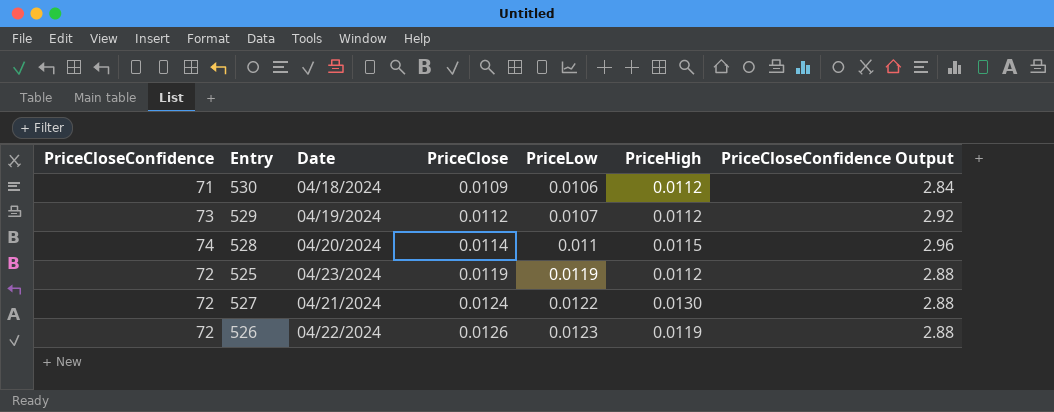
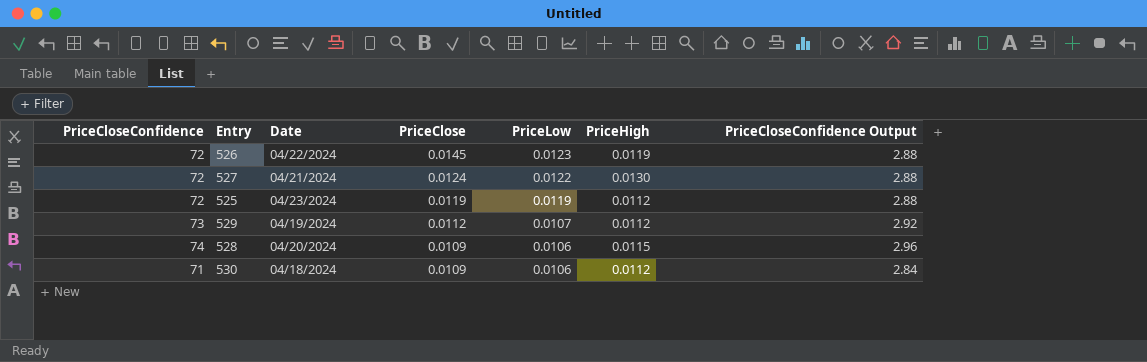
row order: PriceClose ascending -> PriceClose descending
526 | PriceClose: 0.0126 -> 0.0145
528 | PriceClose: 0.0114 -> 0.0109
528 | PriceLow: 0.011 -> 0.0106

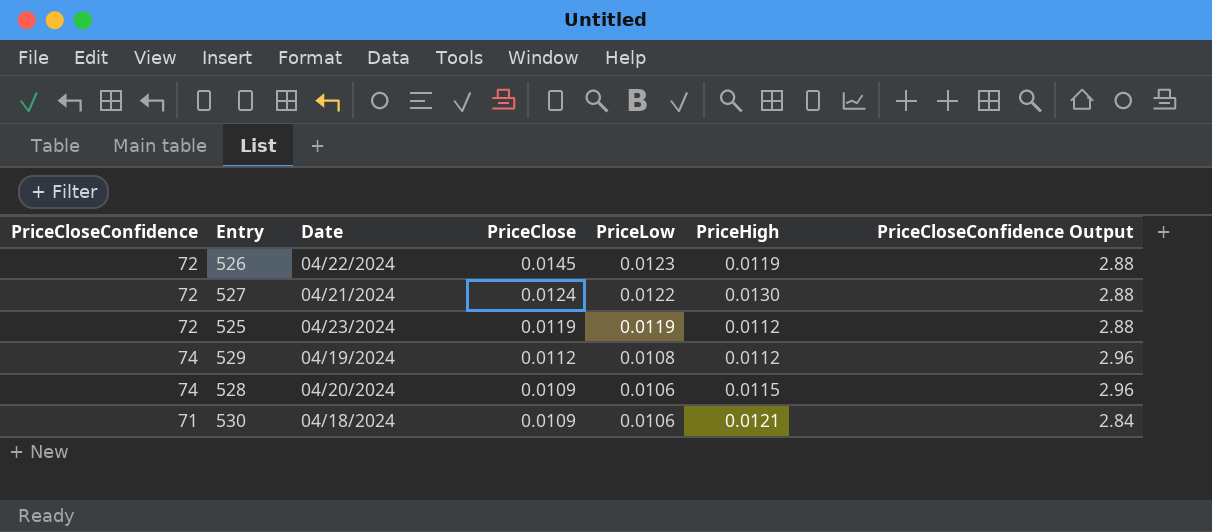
529 | PriceCloseConfidence: 73 -> 74
529 | PriceLow: 0.0107 -> 0.0108
529 | PriceCloseConfidence Output: 2.92 -> 2.96
530 | PriceHigh: 0.0112 -> 0.0121

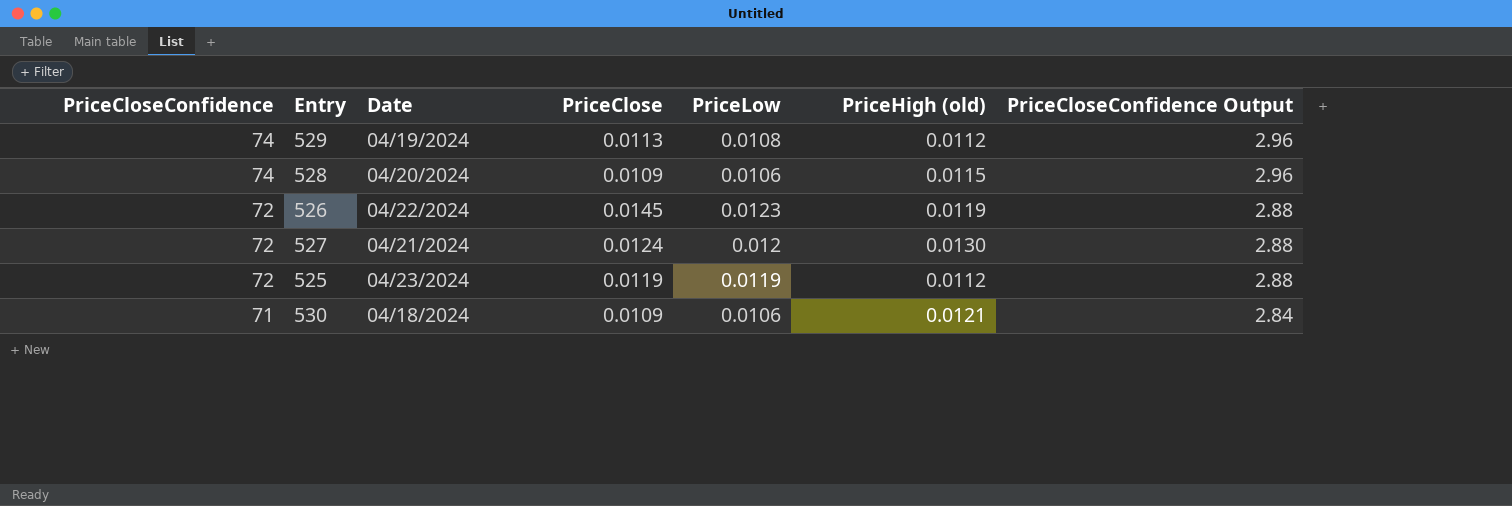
row order: PriceClose descending -> PriceCloseConfidence descending
column name: PriceHigh -> PriceHigh (old)
529 | PriceClose: 0.0112 -> 0.0113
527 | PriceLow: 0.0122 -> 0.012

